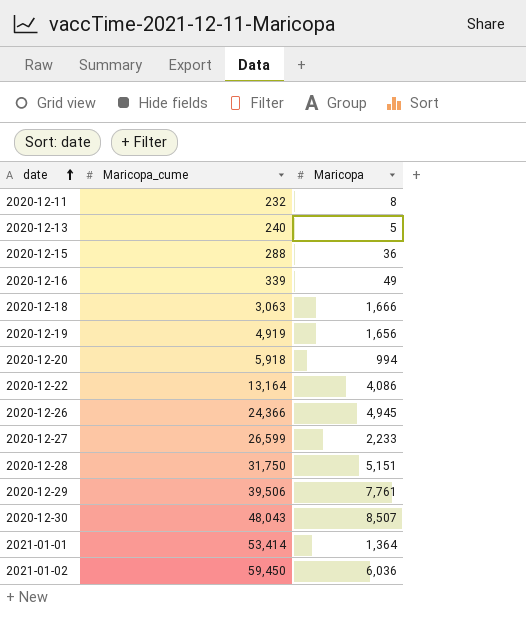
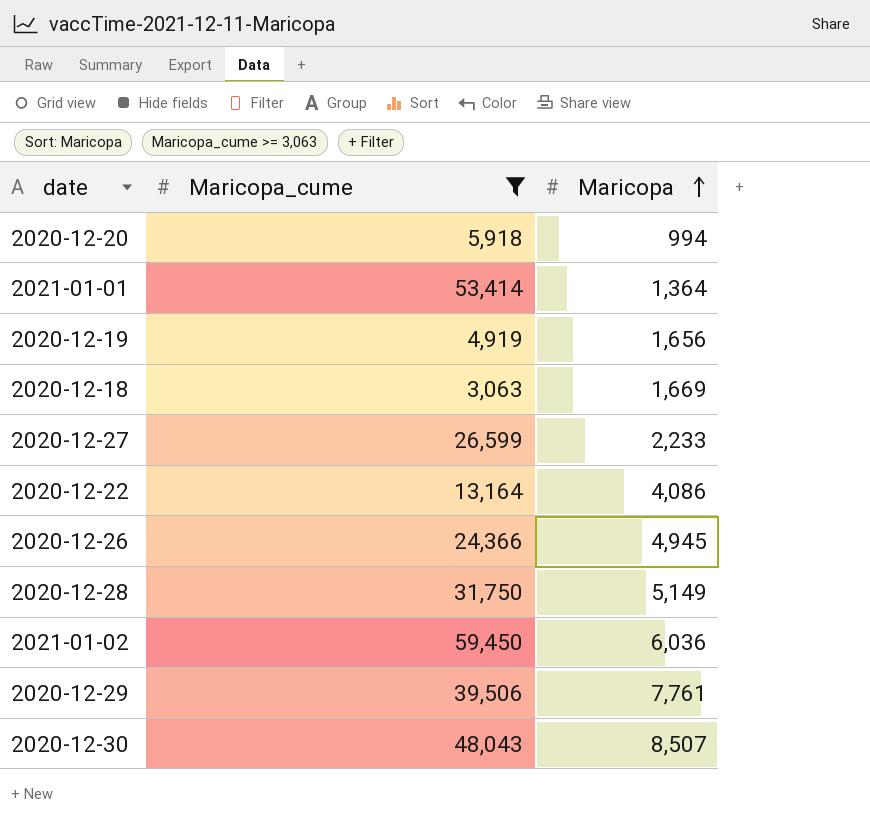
filter: none -> Maricopa_cume >= 3,063
row order: date ascending -> Maricopa ascending
2020-12-18 | Maricopa: 1,666 -> 1,669
2020-12-28 | Maricopa: 5,151 -> 5,149

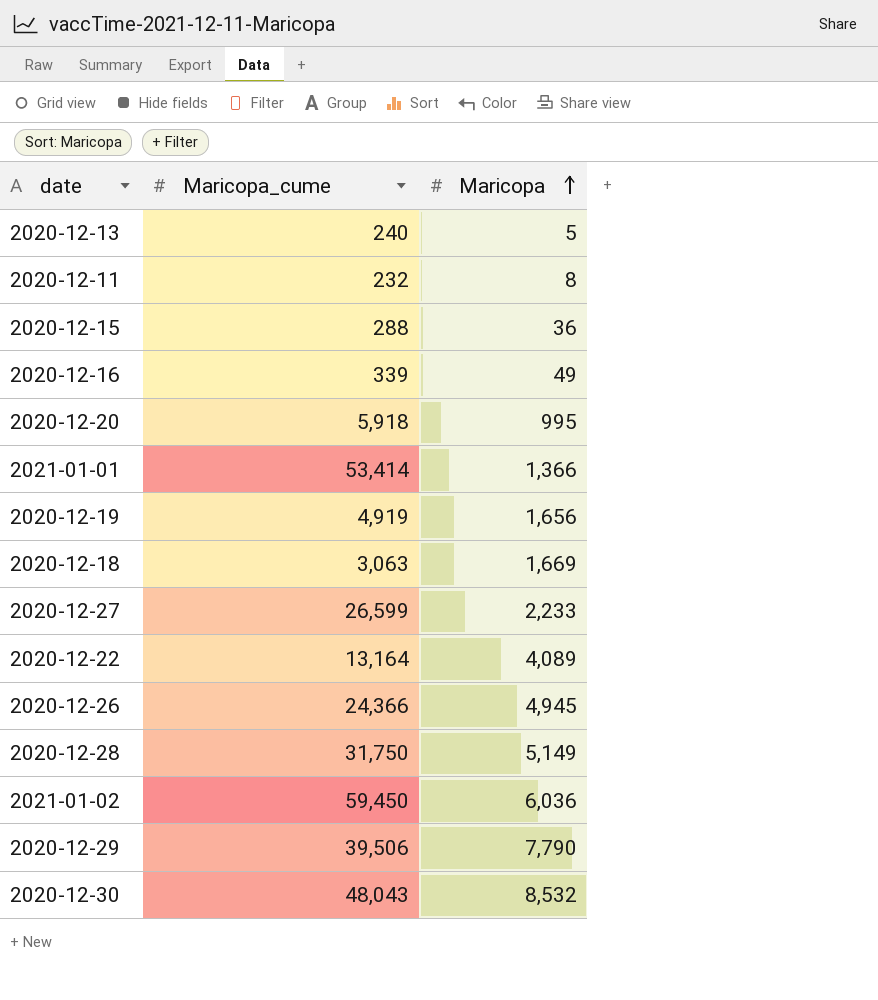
filter: Maricopa_cume >= 3,063 -> none
2020-12-20 | Maricopa: 994 -> 995
2021-01-01 | Maricopa: 1,364 -> 1,366
2020-12-22 | Maricopa: 4,086 -> 4,089
2020-12-29 | Maricopa: 7,761 -> 7,790
2020-12-30 | Maricopa: 8,507 -> 8,532

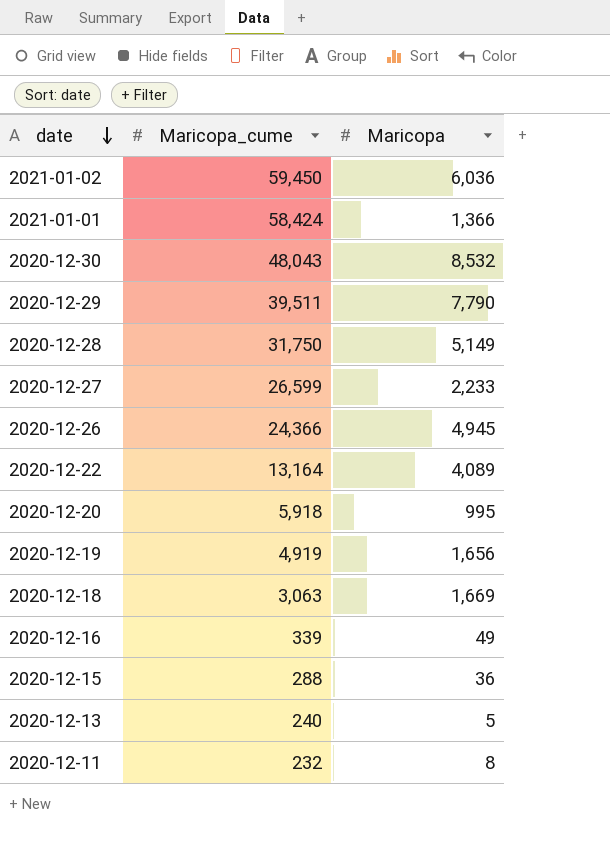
row order: Maricopa ascending -> date descending
2021-01-01 | Maricopa_cume: 53,414 -> 58,424
2020-12-29 | Maricopa_cume: 39,506 -> 39,511

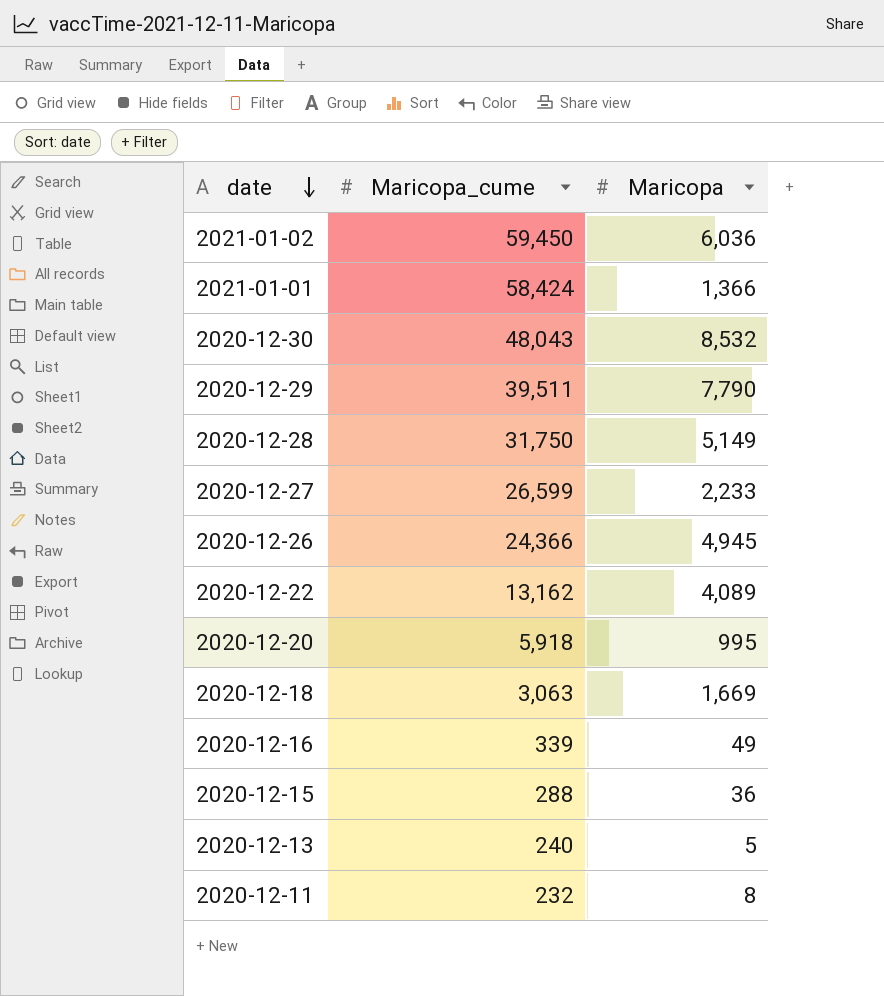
row 2020-12-19: 4,919 | 1,656 -> none
2020-12-22 | Maricopa_cume: 13,164 -> 13,162

